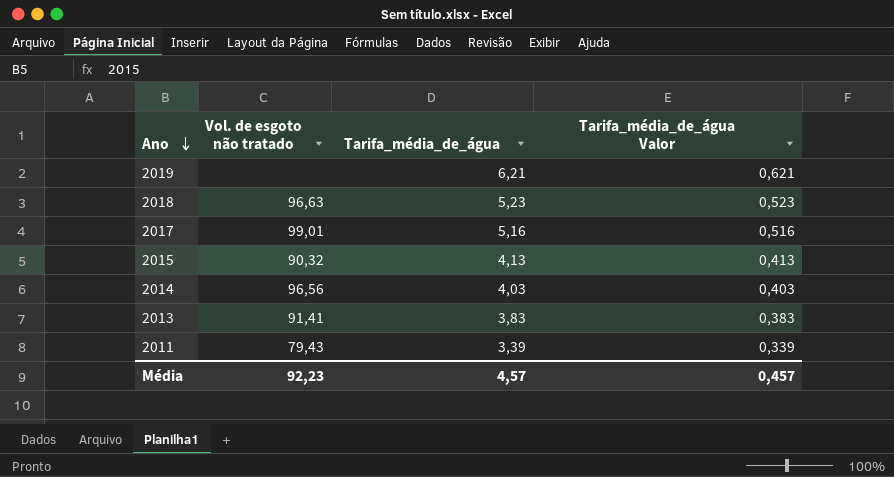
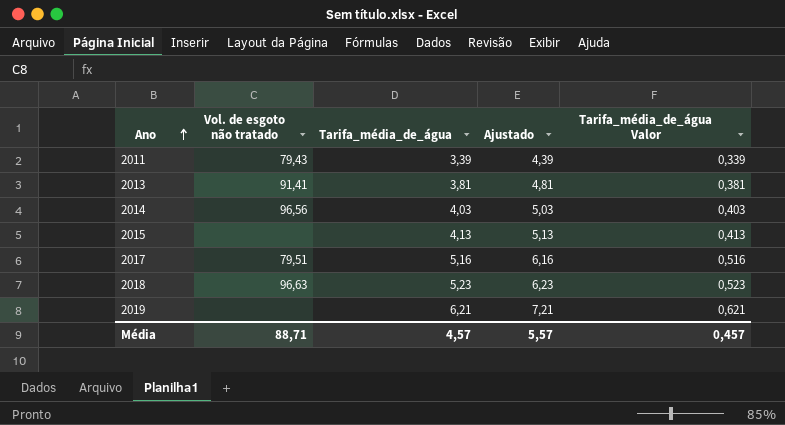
row order: Ano descending -> Ano ascending
column Ajustado | formula: none -> [Tarifa_média_de_água] + 1
2013 | Tarifa_média_de_água: 3,83 -> 3,81
2013 | Tarifa_média_de_água Valor: 0,383 -> 0,381
2015 | Vol. de esgoto não tratado: 90,32 -> none
2017 | Vol. de esgoto não tratado: 99,01 -> 79,51
Média | Vol. de esgoto não tratado: 92,23 -> 88,71

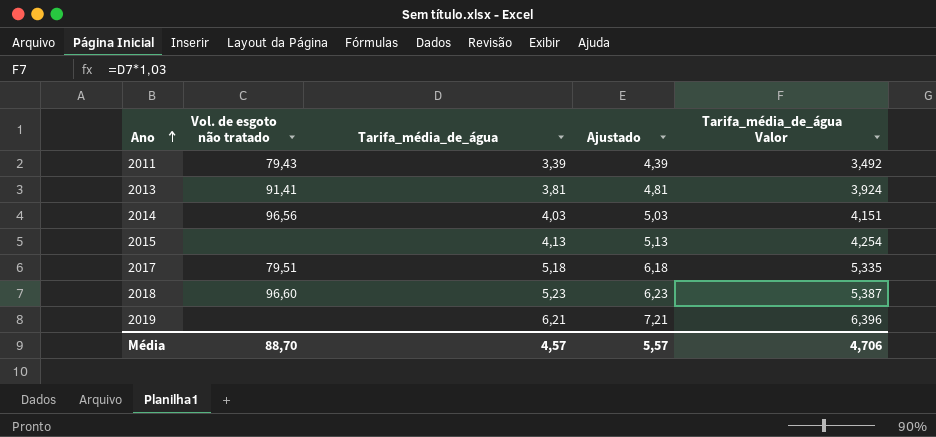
column Tarifa_média_de_água Valor | formula: [Tarifa_média_de_água] * 0,1 -> [Tarifa_média_de_água] * 1,03
2017 | Tarifa_média_de_água: 5,16 -> 5,18
2017 | Ajustado: 6,16 -> 6,18
2018 | Vol. de esgoto não tratado: 96,63 -> 96,60
Média | Vol. de esgoto não tratado: 88,71 -> 88,70
Média | Tarifa_média_de_água Valor: 0,457 -> 4,706

